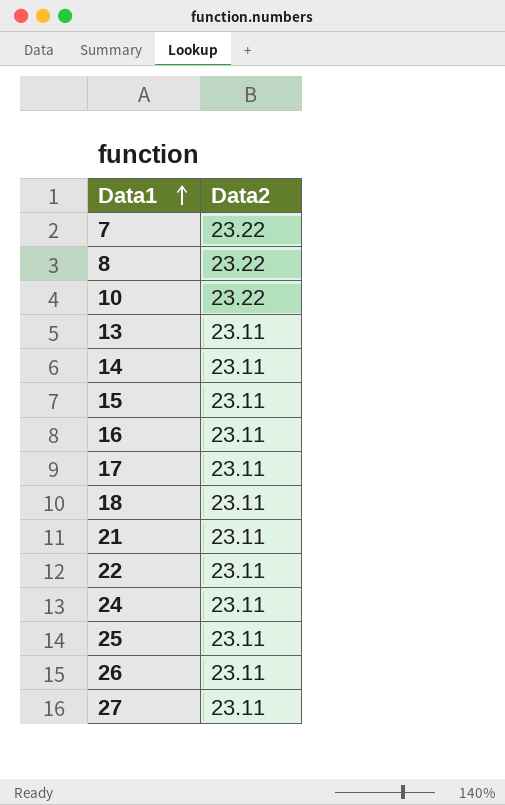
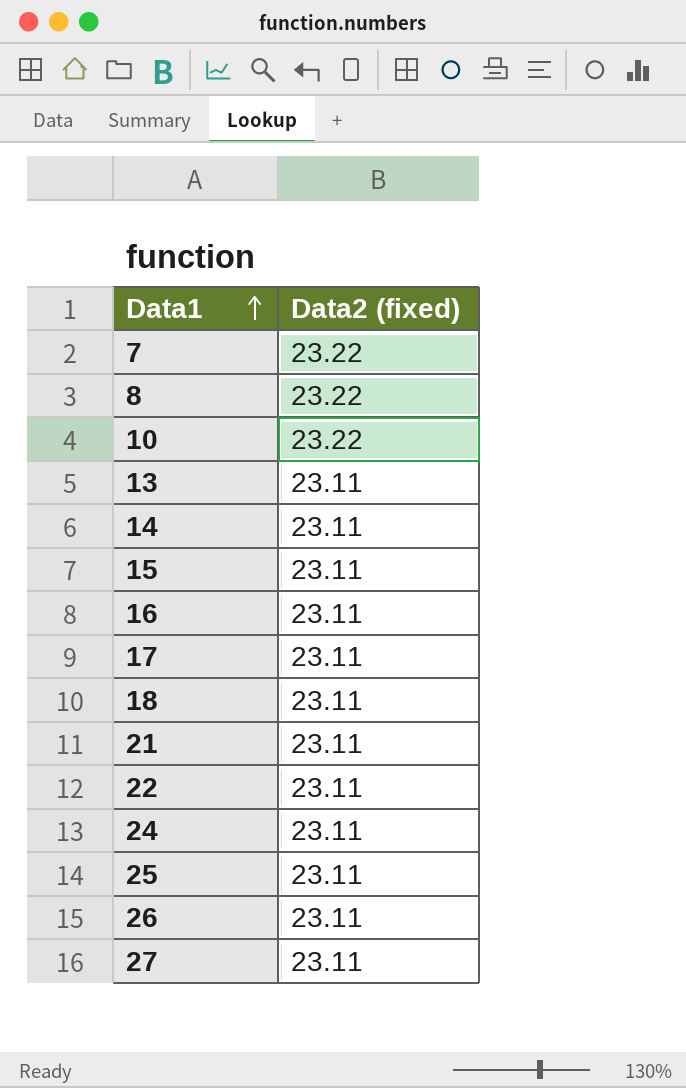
column name: Data2 -> Data2 (fixed)

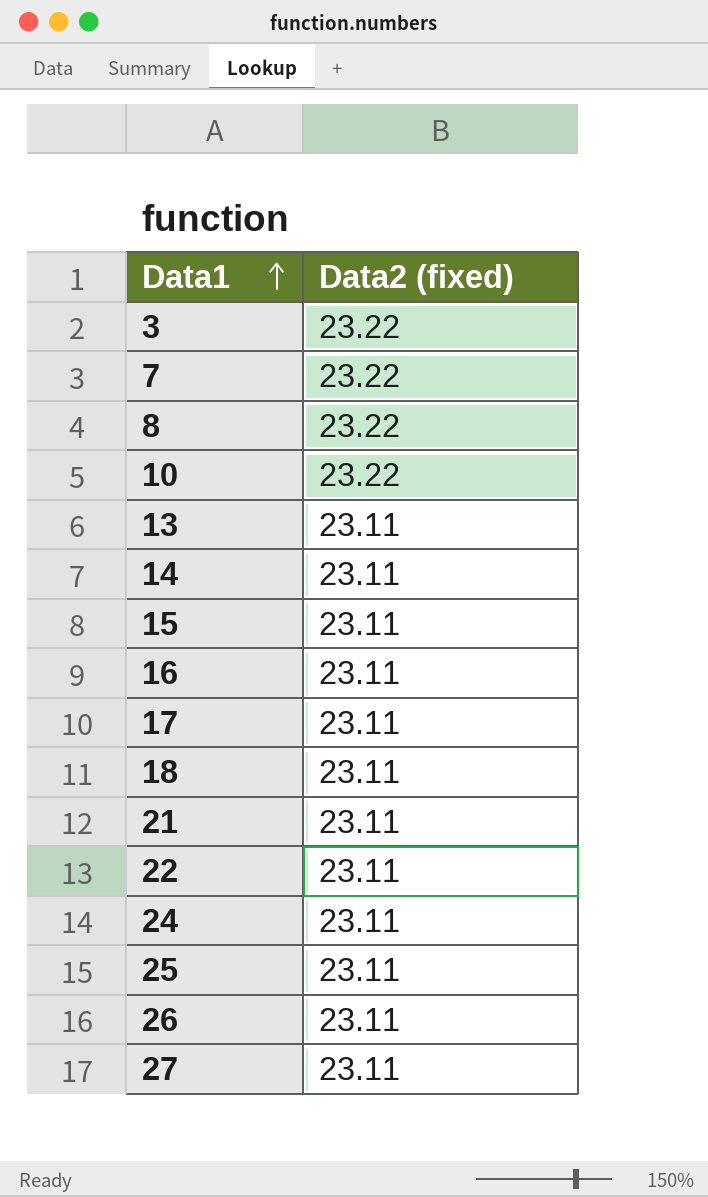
row 3: none -> 23.22

